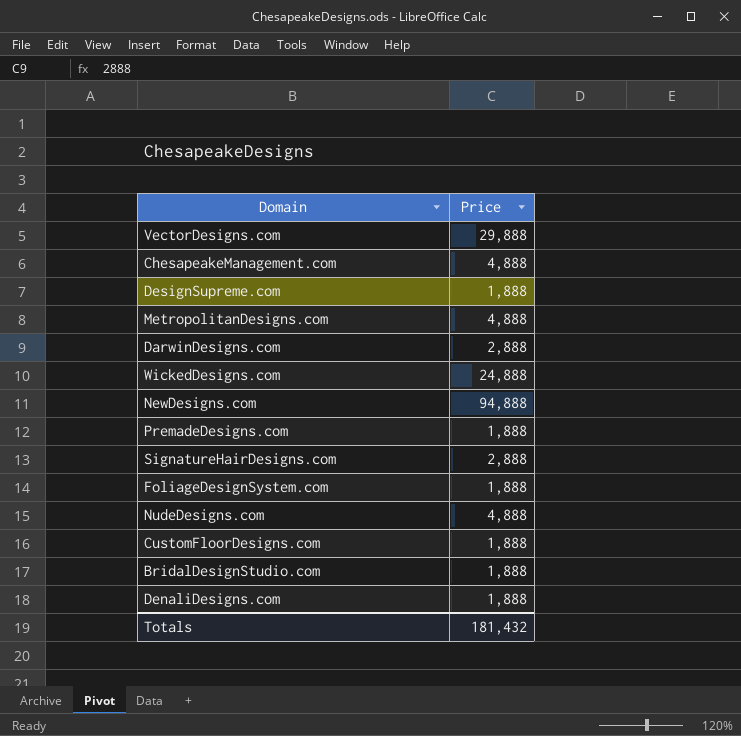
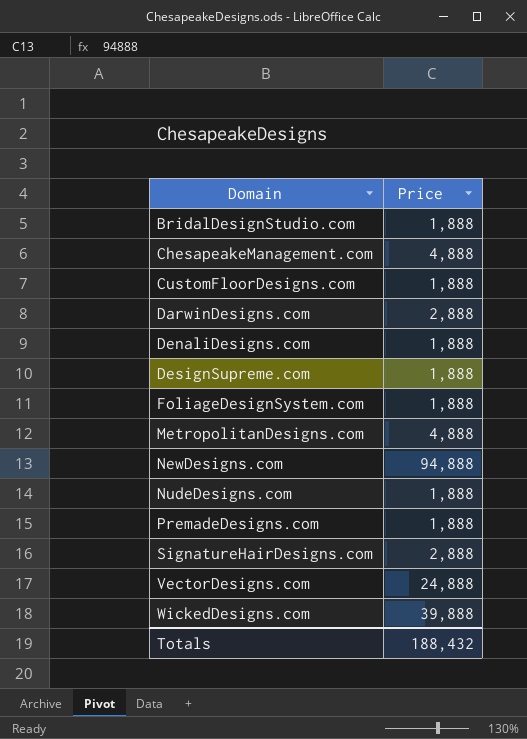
row order: none -> Domain ascending
NudeDesigns.com | Price: 4,888 -> 1,888
VectorDesigns.com | Price: 29,888 -> 24,888
WickedDesigns.com | Price: 24,888 -> 39,888
Totals | Price: 181,432 -> 188,432

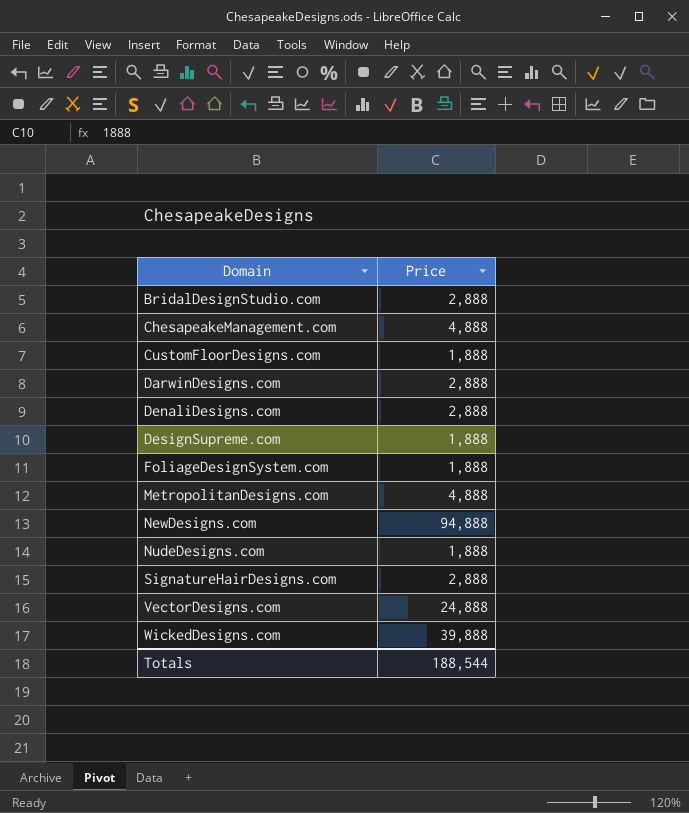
row PremadeDesigns.com: 1,888 -> none
BridalDesignStudio.com | Price: 1,888 -> 2,888
DenaliDesigns.com | Price: 1,888 -> 2,888
Totals | Price: 188,432 -> 188,544

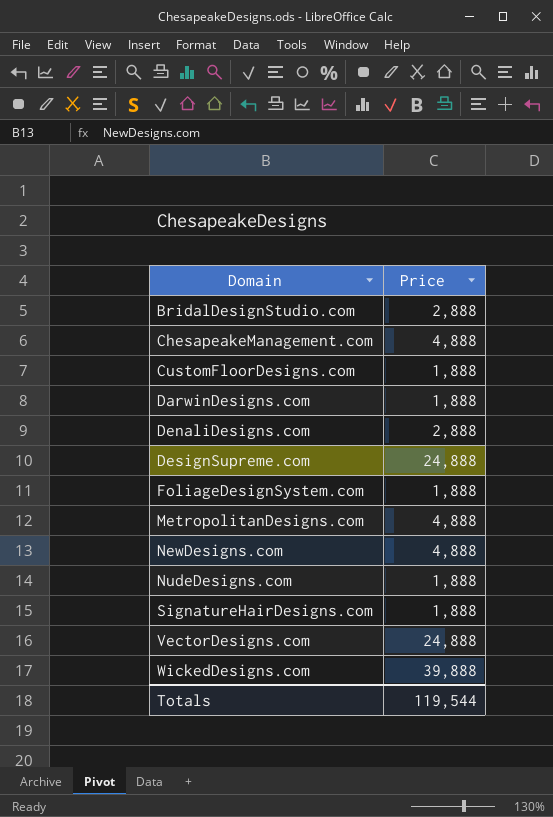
DarwinDesigns.com | Price: 2,888 -> 1,888
DesignSupreme.com | Price: 1,888 -> 24,888
NewDesigns.com | Price: 94,888 -> 4,888
SignatureHairDesigns.com | Price: 2,888 -> 1,888
Totals | Price: 188,544 -> 119,544

